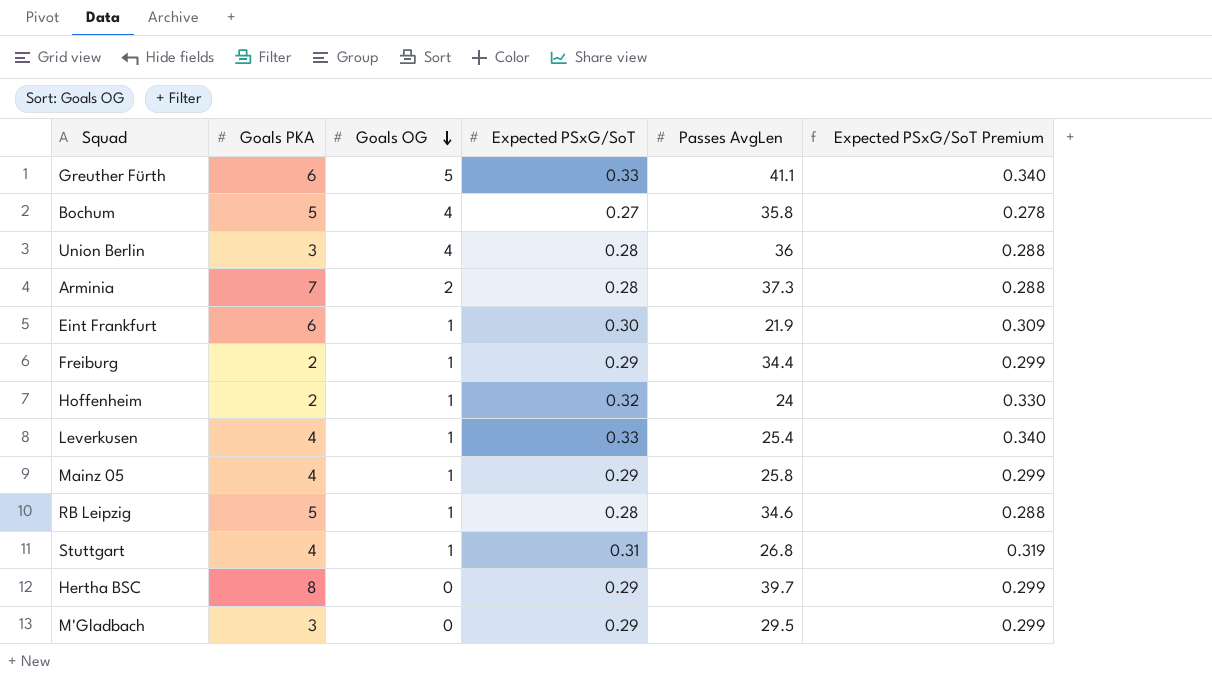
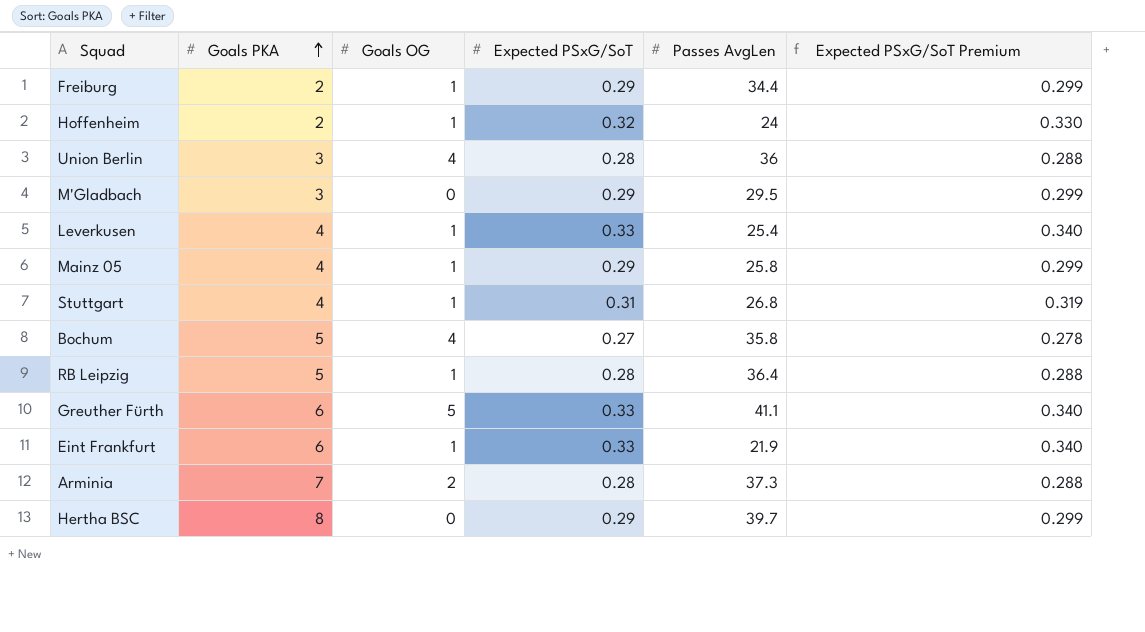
row order: Goals OG descending -> Goals PKA ascending
RB Leipzig | Passes AvgLen: 34.6 -> 36.4
Eint Frankfurt | Expected PSxG/SoT: 0.30 -> 0.33
Eint Frankfurt | Expected PSxG/SoT Premium: 0.309 -> 0.340

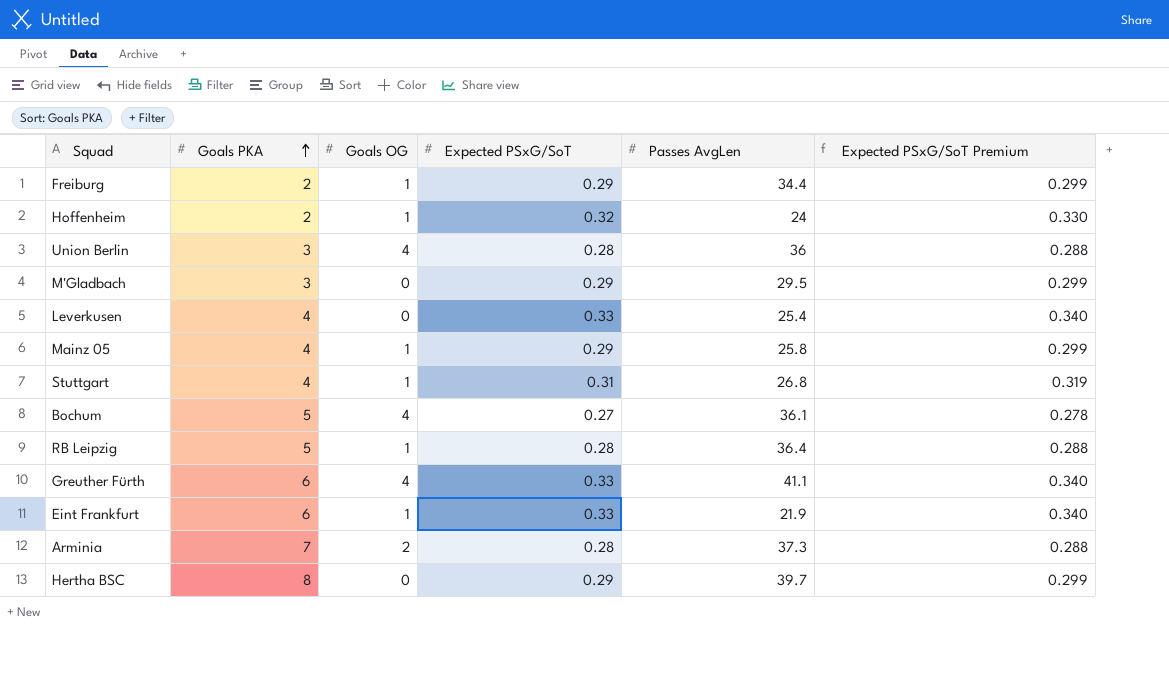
Leverkusen | Goals OG: 1 -> 0
Bochum | Passes AvgLen: 35.8 -> 36.1
Greuther Fürth | Goals OG: 5 -> 4

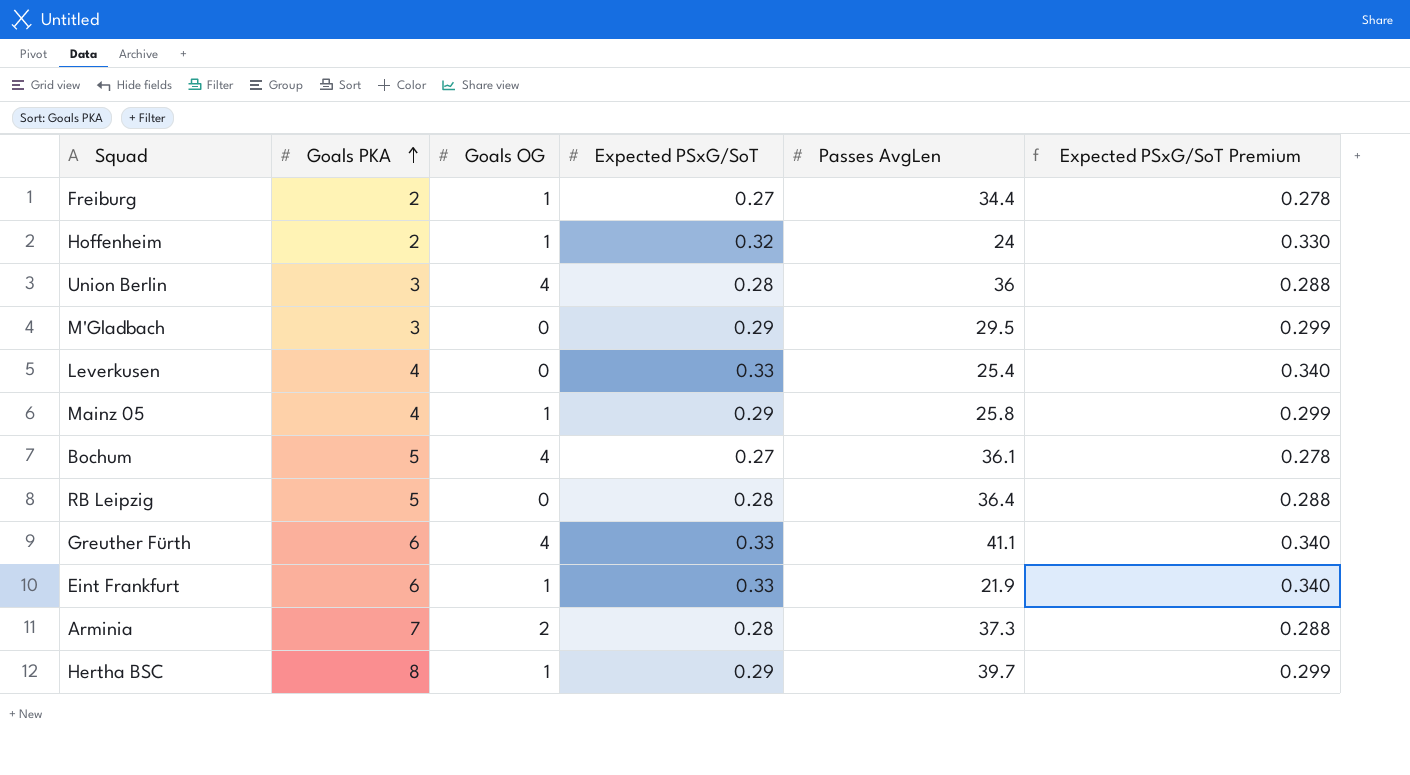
row Stuttgart: 4 | 1 | 0.31 | 26.8 | 0.319 -> none
Freiburg | Expected PSxG/SoT: 0.29 -> 0.27
Freiburg | Expected PSxG/SoT Premium: 0.299 -> 0.278
RB Leipzig | Goals OG: 1 -> 0
Hertha BSC | Goals OG: 0 -> 1

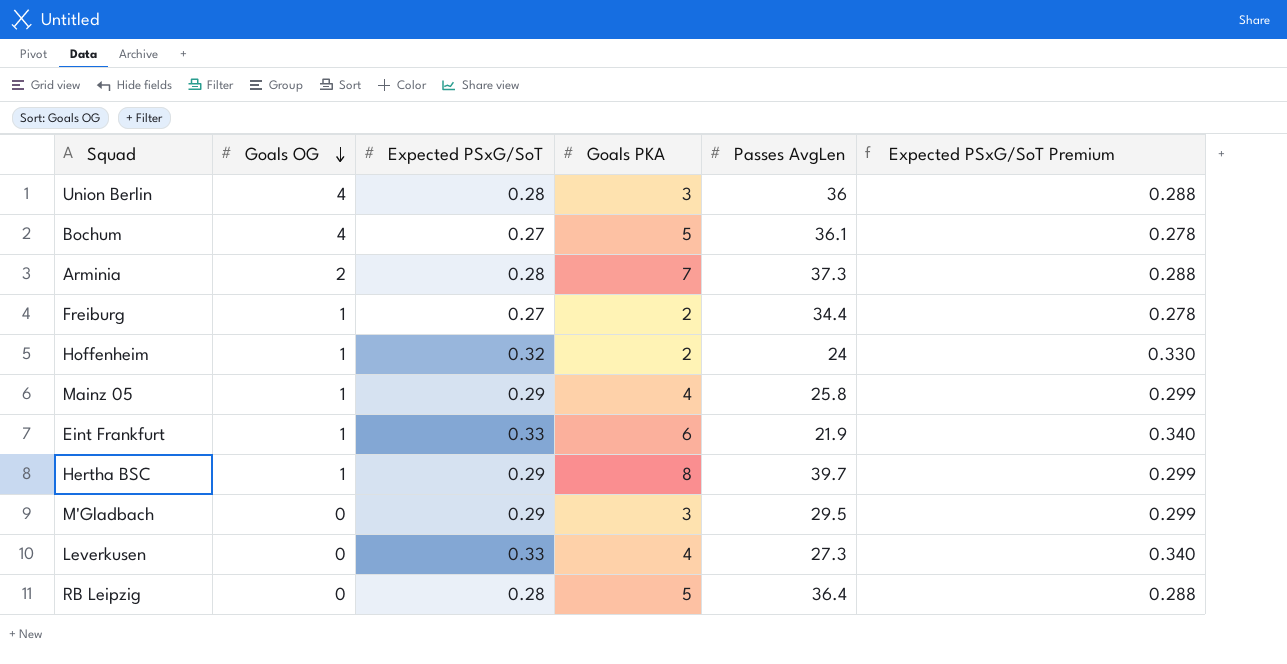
row order: Goals PKA ascending -> Goals OG descending
column Goals PKA | position: 2 -> 4
row Greuther Fürth: 6 | 4 | 0.33 | 41.1 | 0.340 -> none
Leverkusen | Passes AvgLen: 25.4 -> 27.3

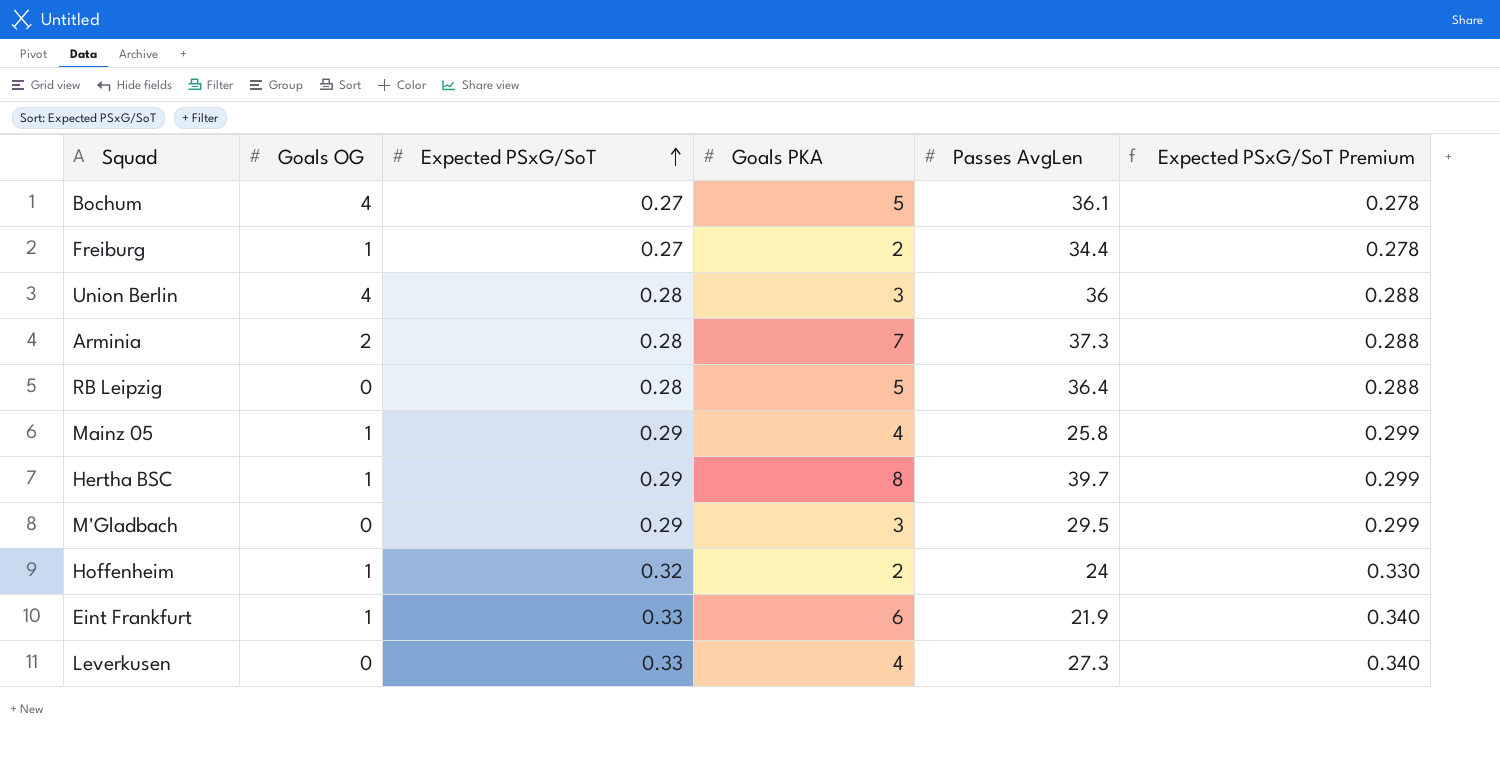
row order: Goals OG descending -> Expected PSxG/SoT ascending

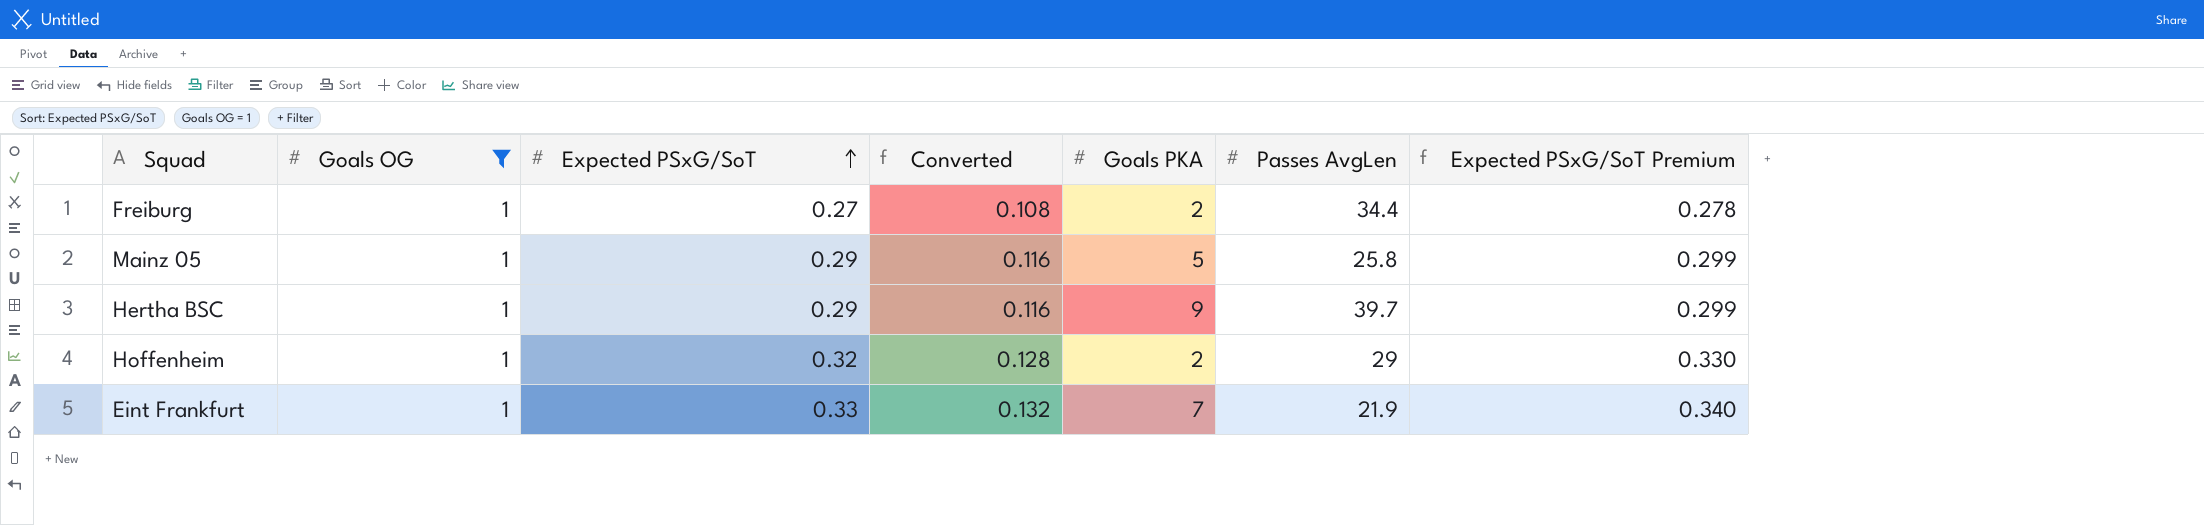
filter: none -> Goals OG = 1
column Converted | formula: none -> [Expected PSxG/SoT] * 0.4
Mainz 05 | Goals PKA: 4 -> 5
Hertha BSC | Goals PKA: 8 -> 9
Hoffenheim | Passes AvgLen: 24 -> 29
Eint Frankfurt | Goals PKA: 6 -> 7

